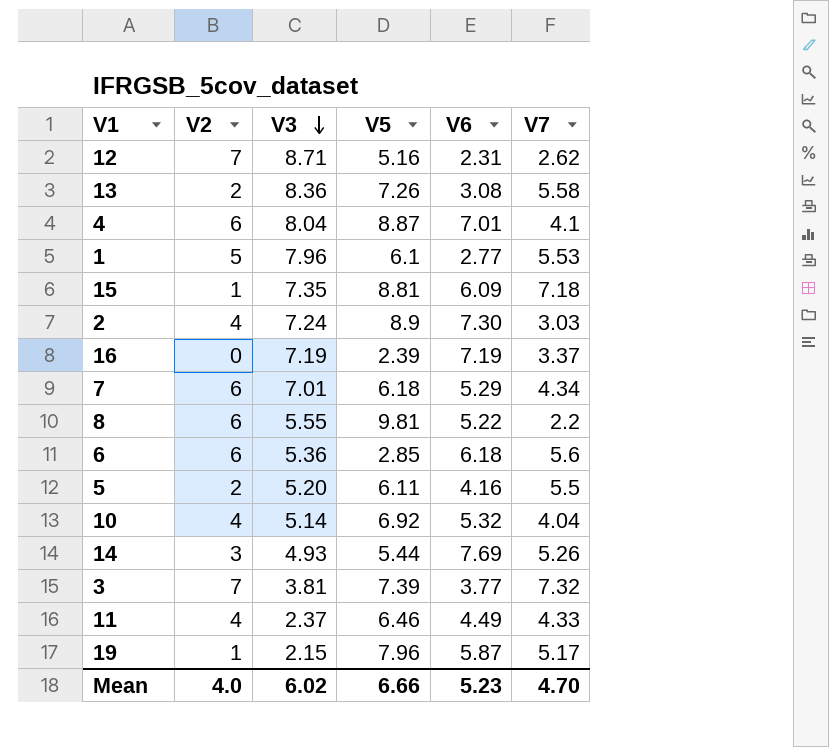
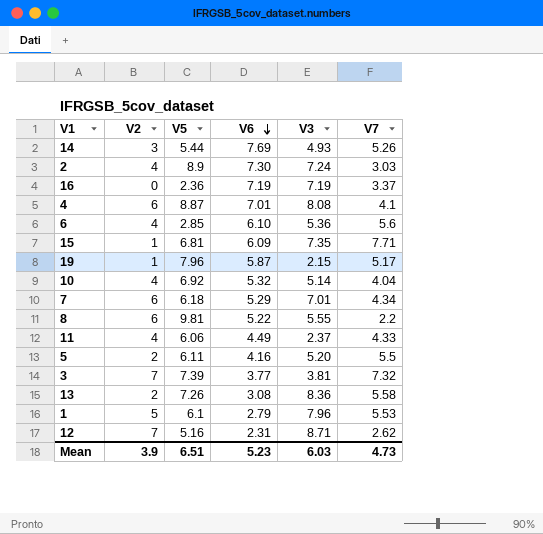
row order: V3 descending -> V6 descending
column V3 | position: 3 -> 5
16 | V5: 2.39 -> 2.36
4 | V3: 8.04 -> 8.08
6 | V2: 6 -> 4
6 | V6: 6.18 -> 6.10
15 | V5: 8.81 -> 6.81
15 | V7: 7.18 -> 7.71
11 | V5: 6.46 -> 6.06
1 | V6: 2.77 -> 2.79
Mean | V2: 4.0 -> 3.9
Mean | V5: 6.66 -> 6.51
Mean | V3: 6.02 -> 6.03
Mean | V7: 4.70 -> 4.73

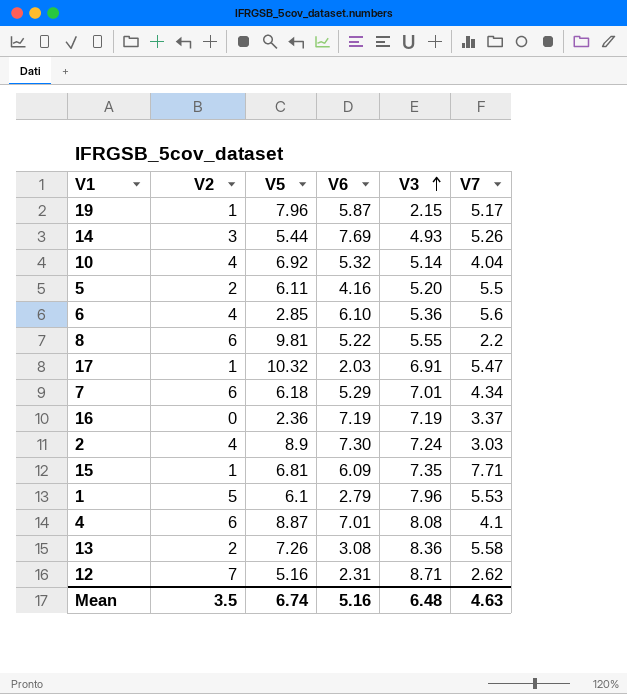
row order: V6 descending -> V3 ascending
row 11: 4 | 6.06 | 4.49 | 2.37 | 4.33 -> none
row 3: 7 | 7.39 | 3.77 | 3.81 | 7.32 -> none
row 17: none -> 1 | 10.32 | 2.03 | 6.91 | 5.47
Mean | V2: 3.9 -> 3.5
Mean | V5: 6.51 -> 6.74
Mean | V6: 5.23 -> 5.16
Mean | V3: 6.03 -> 6.48
Mean | V7: 4.73 -> 4.63

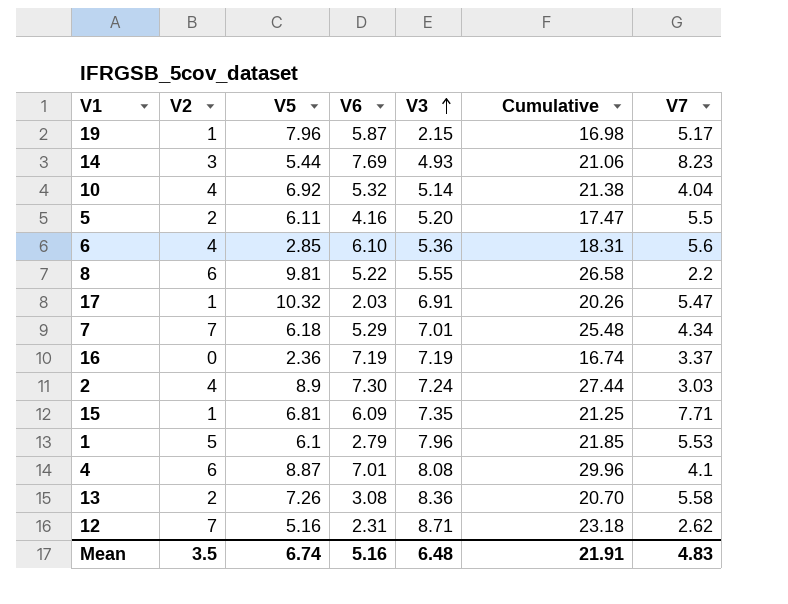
column Cumulative | formula: none -> [V2] + [V5] + [V6] + [V3]
14 | V7: 5.26 -> 8.23
7 | V2: 6 -> 7
Mean | V7: 4.63 -> 4.83

